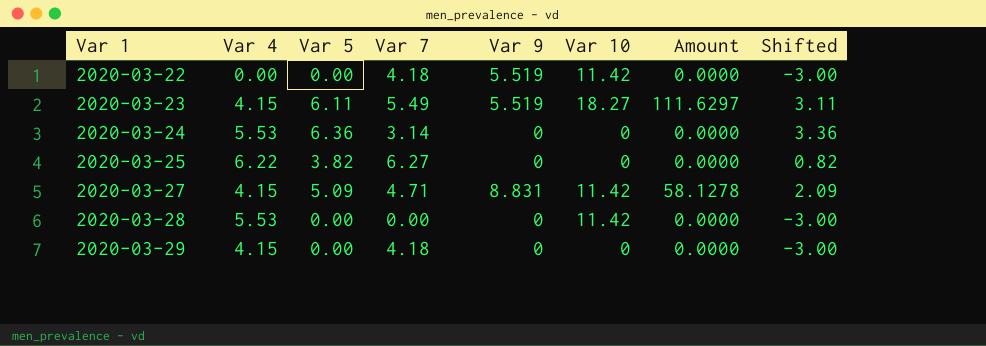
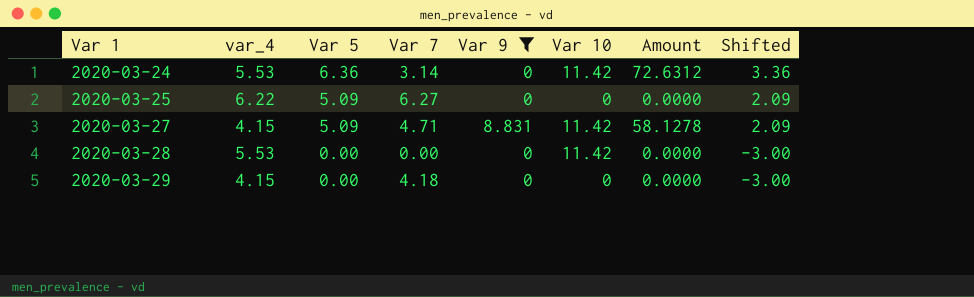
filter: none -> Var 9 != 5.519
column name: Var 4 -> var_4
2020-03-24 | Var 10: 0 -> 11.42
2020-03-24 | Amount: 0.0000 -> 72.6312
2020-03-25 | Var 5: 3.82 -> 5.09
2020-03-25 | Shifted: 0.82 -> 2.09

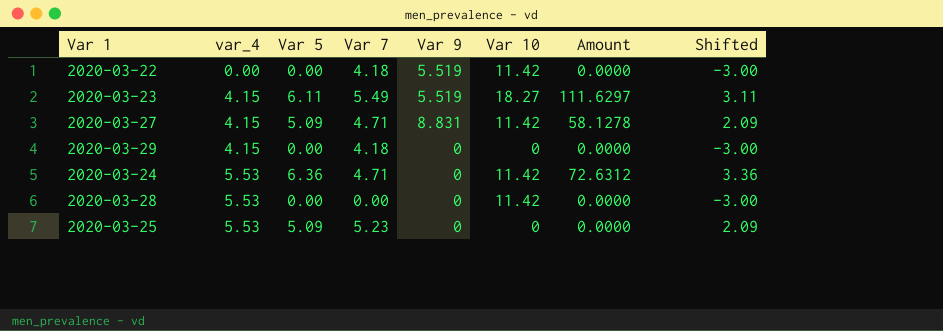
filter: Var 9 != 5.519 -> none
row order: Var 1 ascending -> var_4 ascending
2020-03-24 | Var 7: 3.14 -> 4.71
2020-03-25 | var_4: 6.22 -> 5.53
2020-03-25 | Var 7: 6.27 -> 5.23

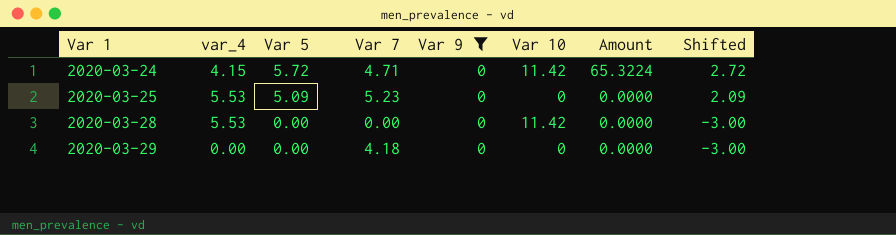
filter: none -> Var 9 = 0
row order: var_4 ascending -> Var 1 ascending
2020-03-24 | var_4: 5.53 -> 4.15
2020-03-24 | Var 5: 6.36 -> 5.72
2020-03-24 | Amount: 72.6312 -> 65.3224
2020-03-24 | Shifted: 3.36 -> 2.72
2020-03-29 | var_4: 4.15 -> 0.00

